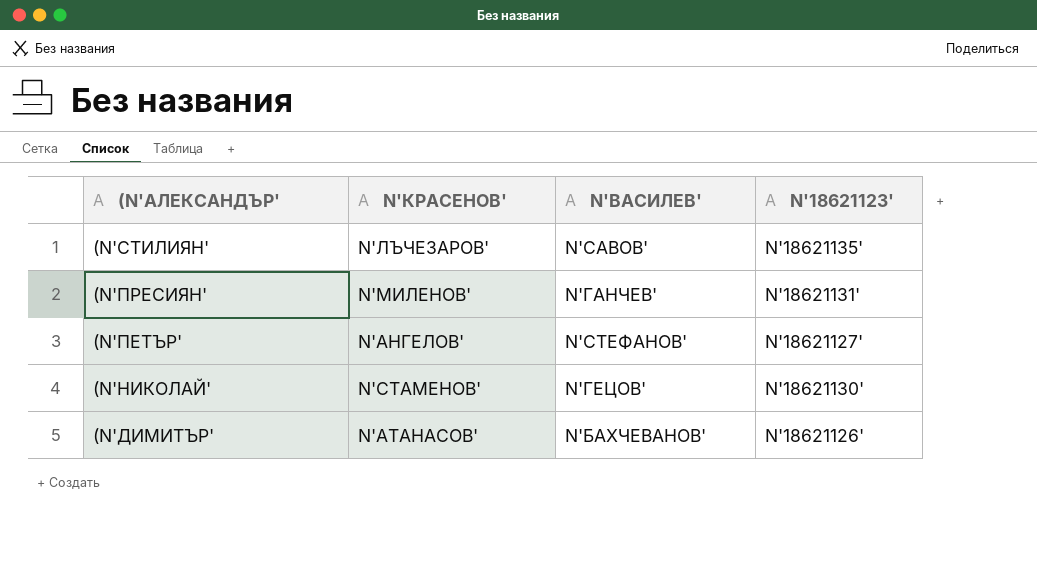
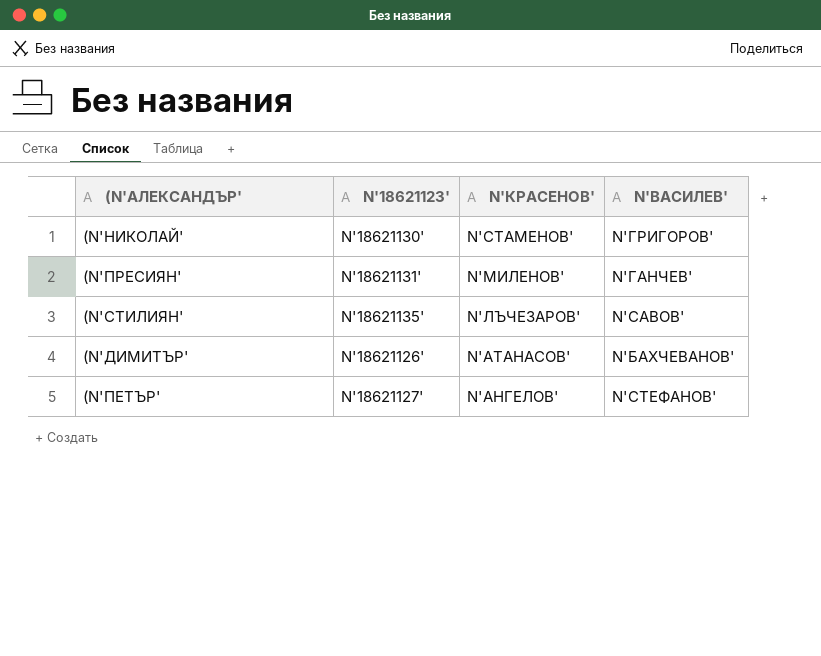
row order: (N'АЛЕКСАНДЪР' descending -> N'КРАСЕНОВ' descending
column N'18621123' | position: 4 -> 2
(N'НИКОЛАЙ' | N'ВАСИЛЕВ': N'ГЕЦОВ' -> N'ГРИГОРОВ'

